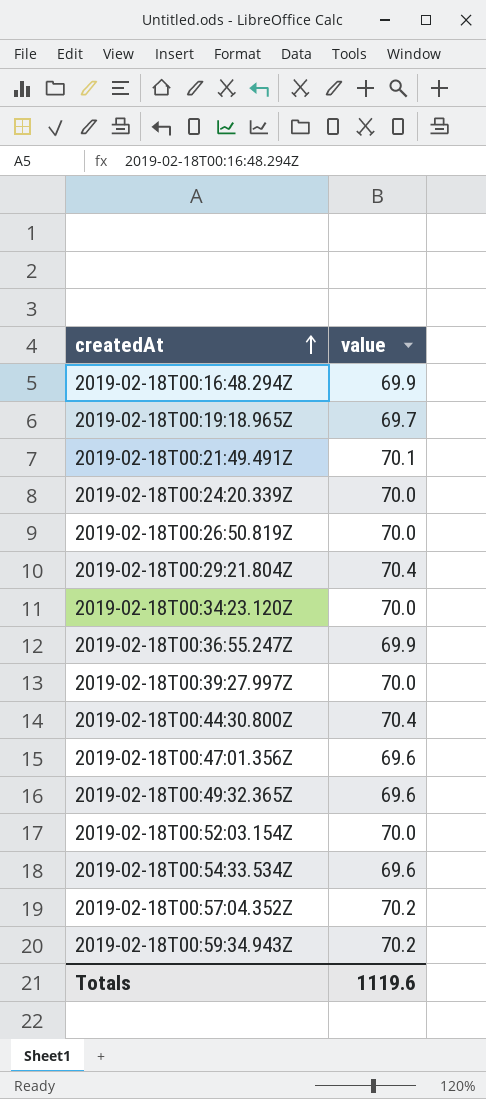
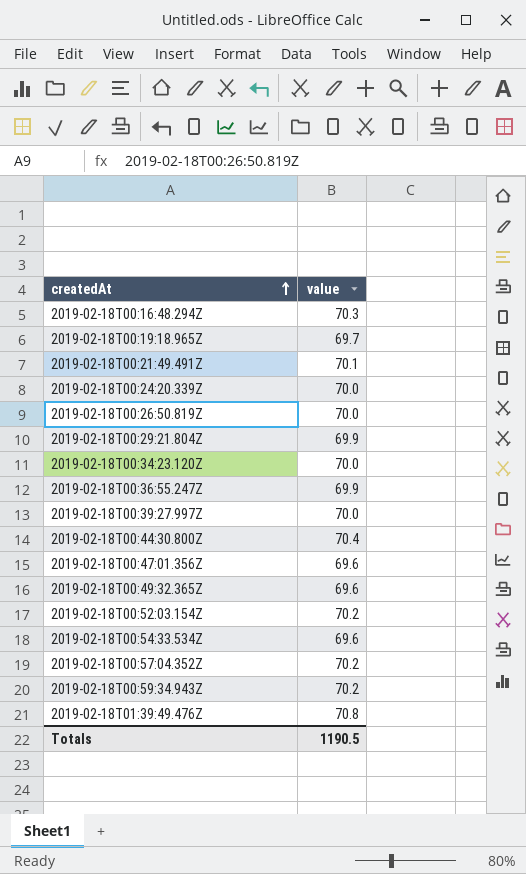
2019-02-18T00:16:48.294Z | value: 69.9 -> 70.3
2019-02-18T00:29:21.804Z | value: 70.4 -> 69.9
2019-02-18T00:52:03.154Z | value: 70.0 -> 70.2
row 2019-02-18T01:39:49.476Z: none -> 70.8
Totals | value: 1119.6 -> 1190.5

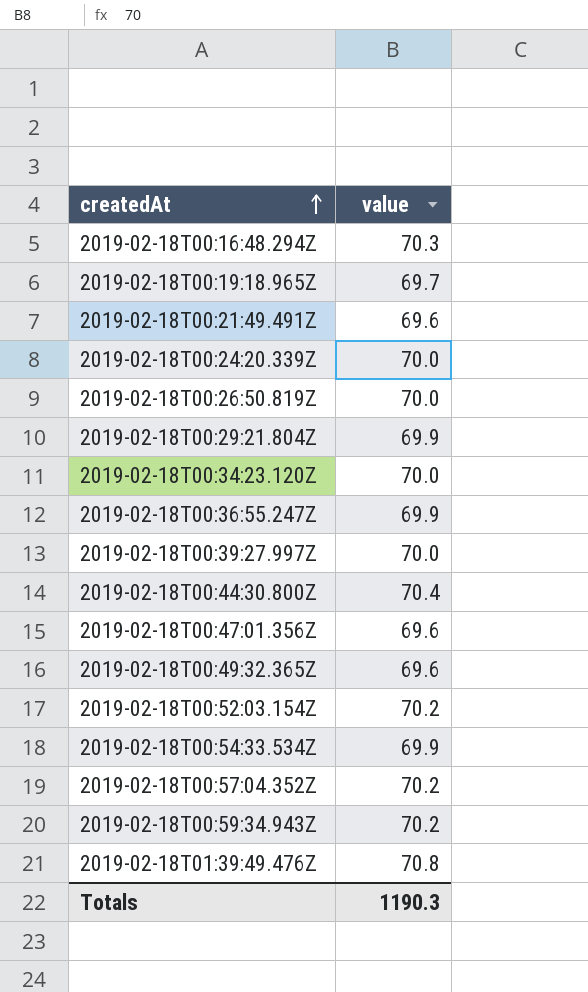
2019-02-18T00:21:49.491Z | value: 70.1 -> 69.6
2019-02-18T00:54:33.534Z | value: 69.6 -> 69.9
Totals | value: 1190.5 -> 1190.3

